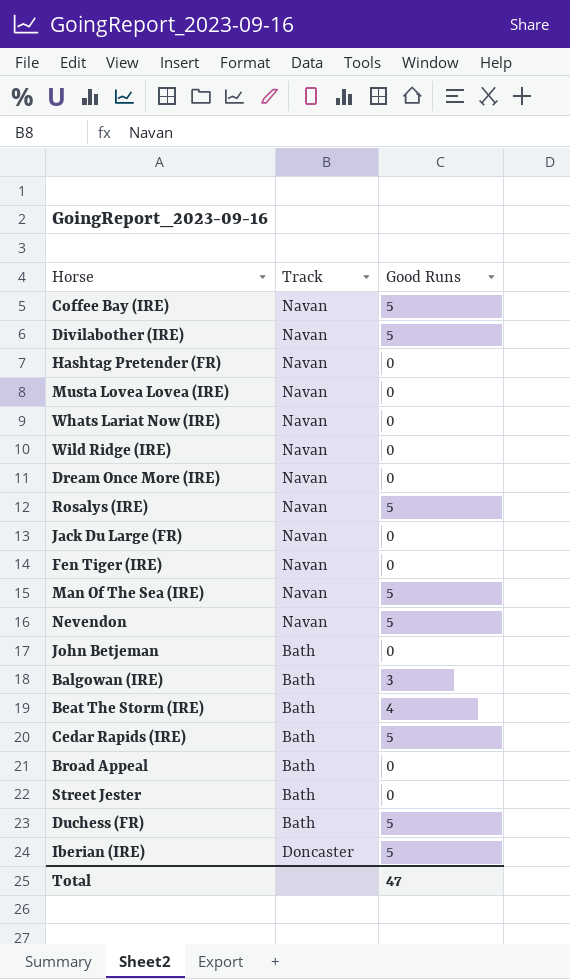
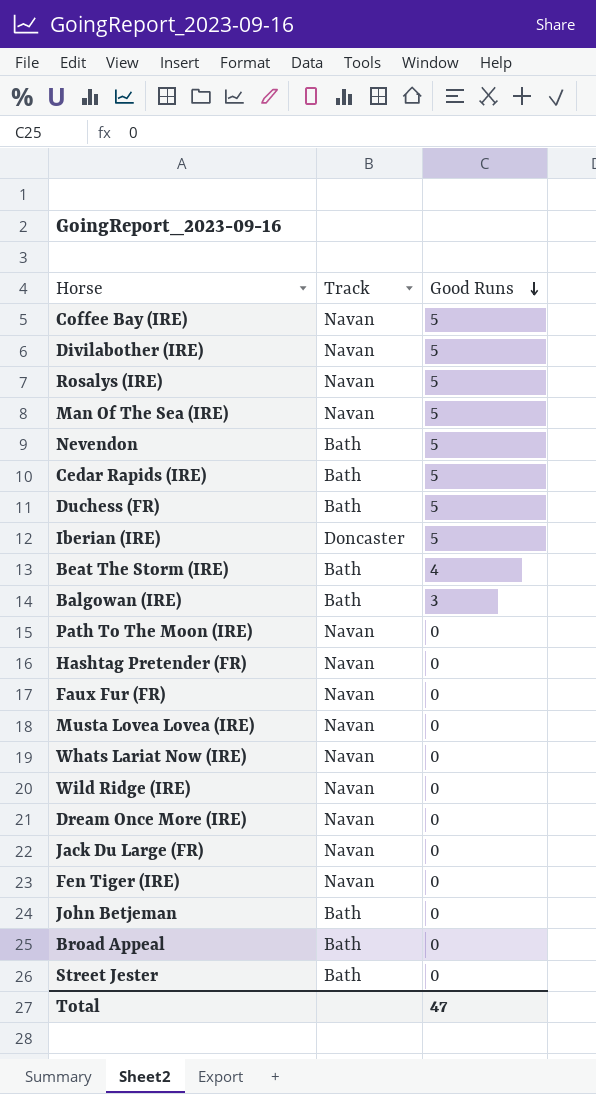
row order: none -> Good Runs descending
Nevendon | Track: Navan -> Bath
row Path To The Moon (IRE): none -> Navan | 0
row Faux Fur (FR): none -> Navan | 0

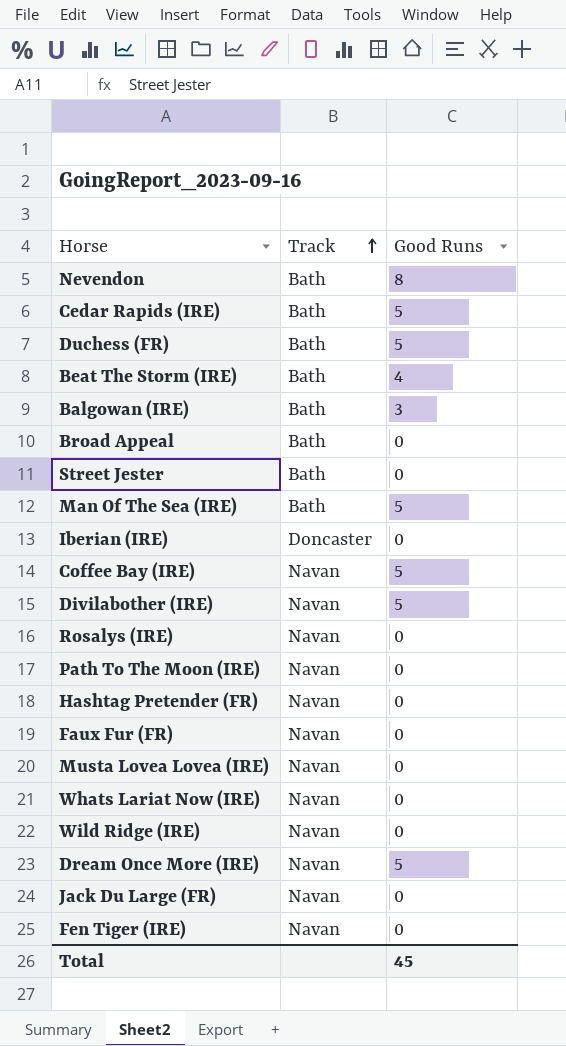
row order: Good Runs descending -> Track ascending
row John Betjeman: Bath | 0 -> none
Nevendon | Good Runs: 5 -> 8
Man Of The Sea (IRE) | Track: Navan -> Bath
Iberian (IRE) | Good Runs: 5 -> 0
Rosalys (IRE) | Good Runs: 5 -> 0
Dream Once More (IRE) | Good Runs: 0 -> 5
Total | Good Runs: 47 -> 45

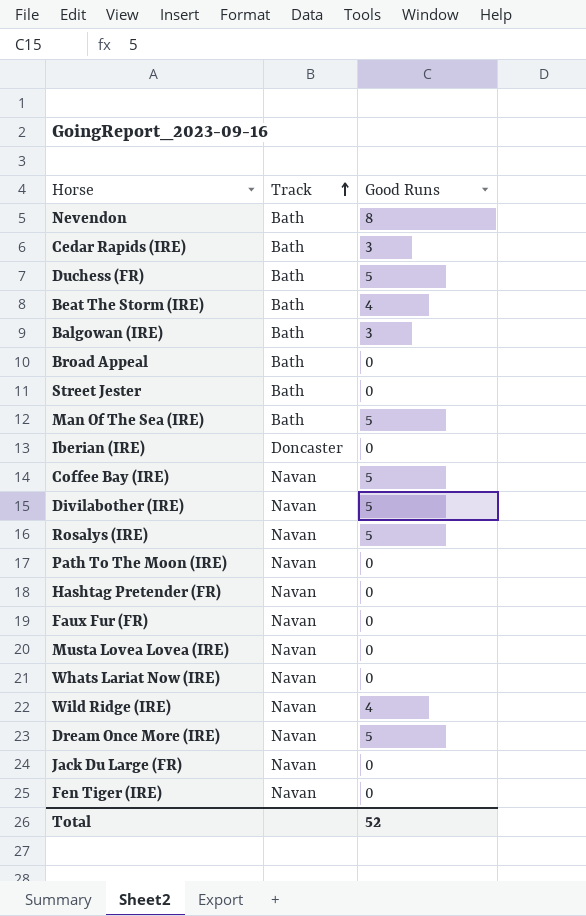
Cedar Rapids (IRE) | Good Runs: 5 -> 3
Rosalys (IRE) | Good Runs: 0 -> 5
Wild Ridge (IRE) | Good Runs: 0 -> 4
Total | Good Runs: 45 -> 52

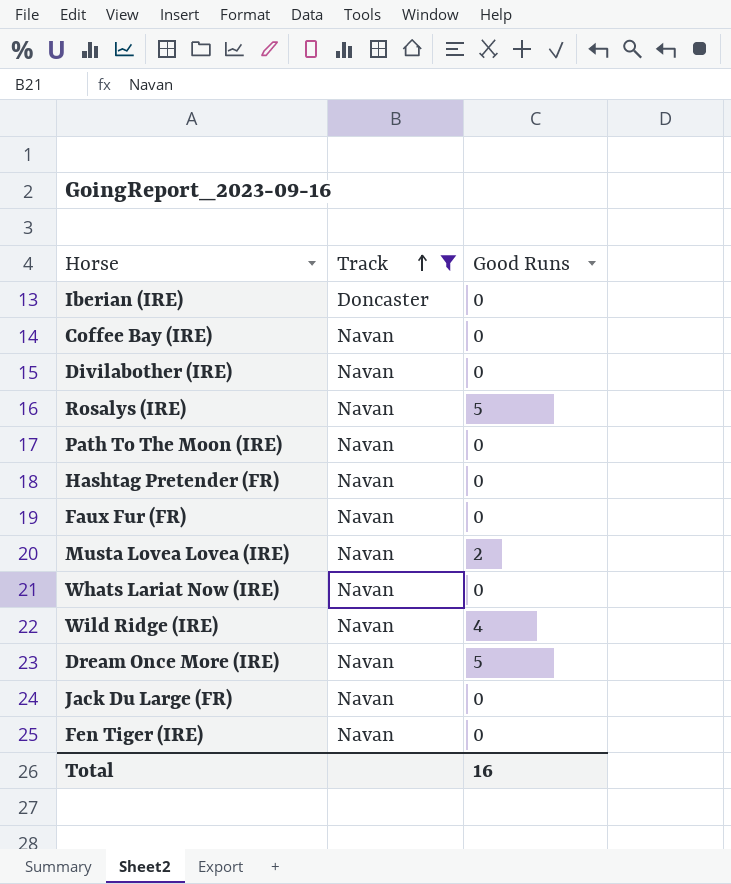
filter: none -> Track != Bath
Coffee Bay (IRE) | Good Runs: 5 -> 0
Divilabother (IRE) | Good Runs: 5 -> 0
Musta Lovea Lovea (IRE) | Good Runs: 0 -> 2
Total | Good Runs: 52 -> 16

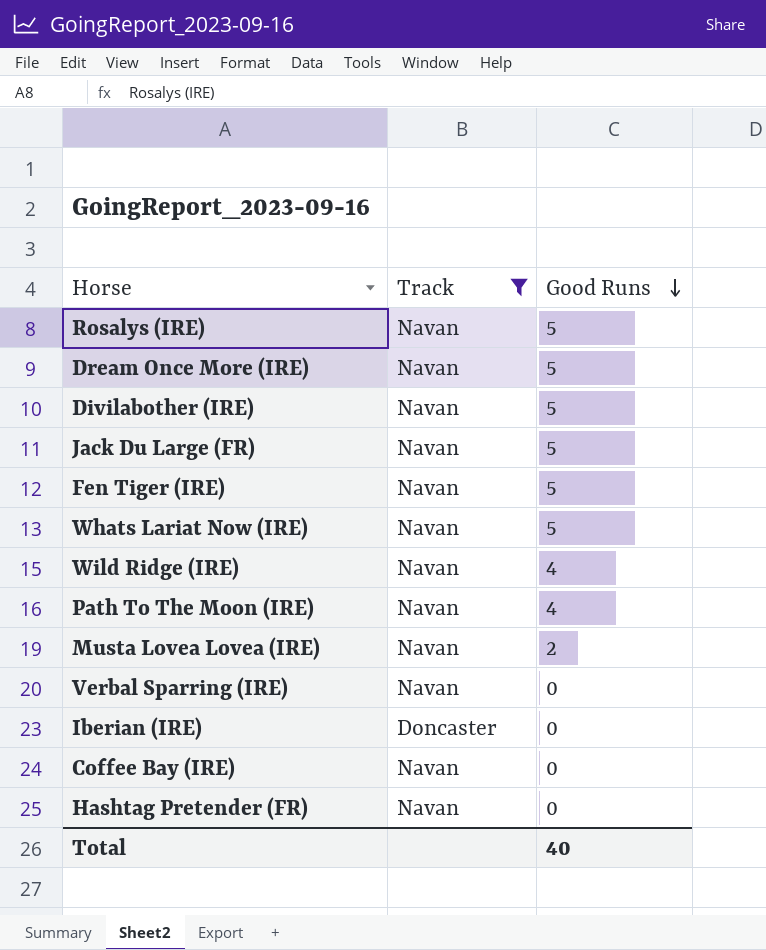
row order: Track ascending -> Good Runs descending
row Faux Fur (FR): Navan | 0 -> none
Divilabother (IRE) | Good Runs: 0 -> 5
Jack Du Large (FR) | Good Runs: 0 -> 5
Fen Tiger (IRE) | Good Runs: 0 -> 5
Whats Lariat Now (IRE) | Good Runs: 0 -> 5
Path To The Moon (IRE) | Good Runs: 0 -> 4
row Verbal Sparring (IRE): none -> Navan | 0
Total | Good Runs: 16 -> 40

